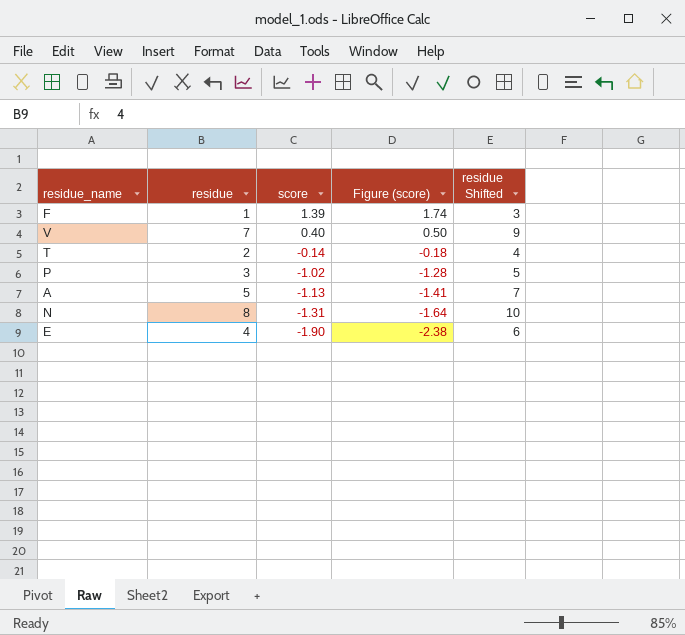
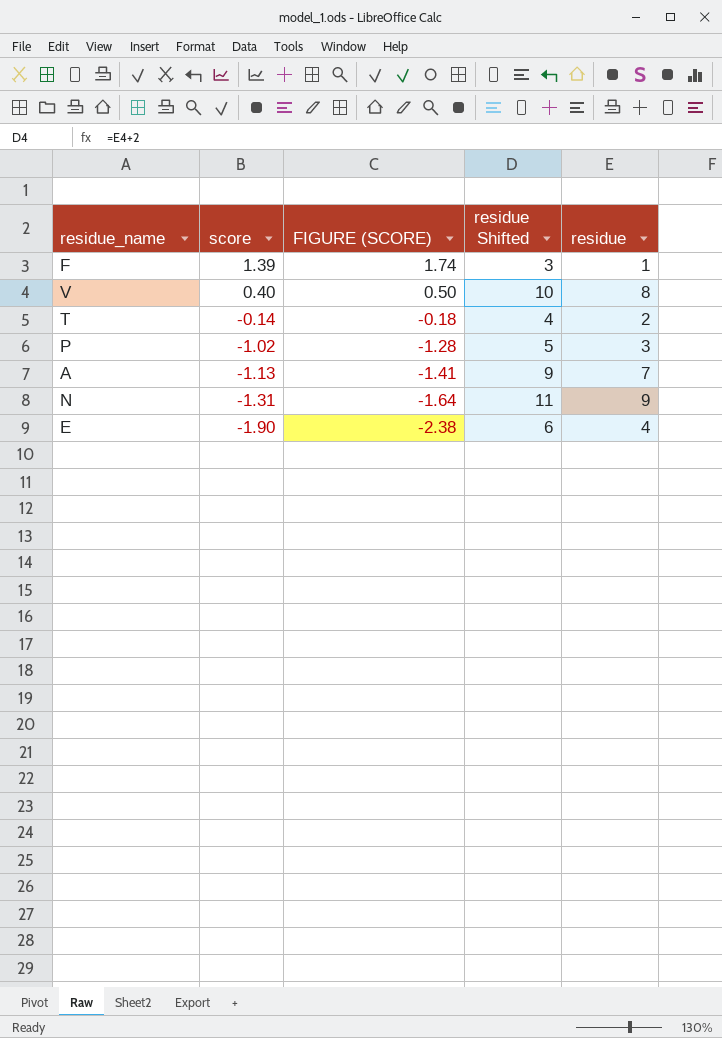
column name: Figure (score) -> FIGURE (SCORE)
column residue | position: 2 -> 5
V | residue Shifted: 9 -> 10
V | residue: 7 -> 8
A | residue Shifted: 7 -> 9
A | residue: 5 -> 7
N | residue Shifted: 10 -> 11
N | residue: 8 -> 9

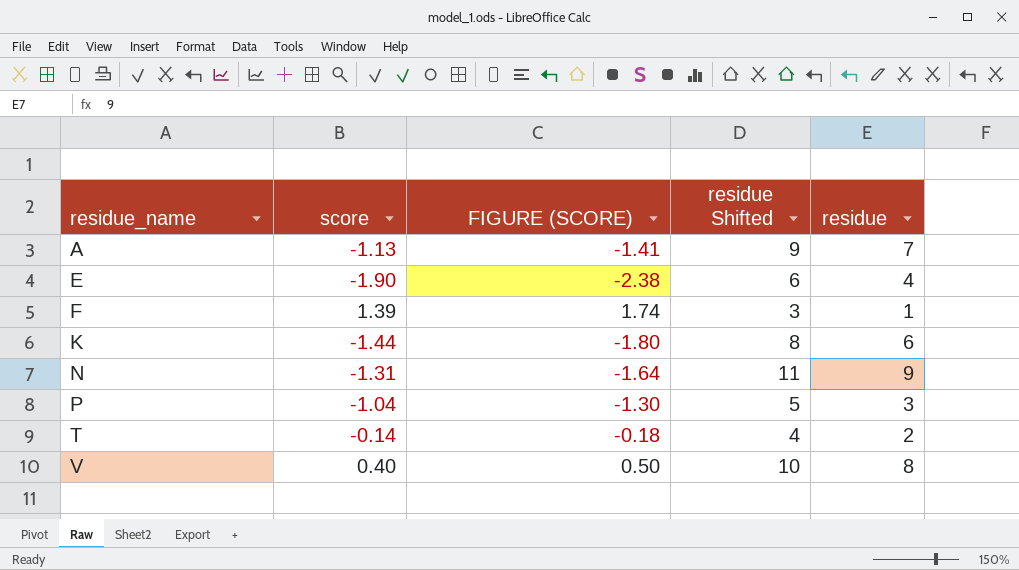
row order: score descending -> residue_name ascending
row K: none -> -1.44 | -1.80 | 8 | 6
P | score: -1.02 -> -1.04
P | FIGURE (SCORE): -1.28 -> -1.30

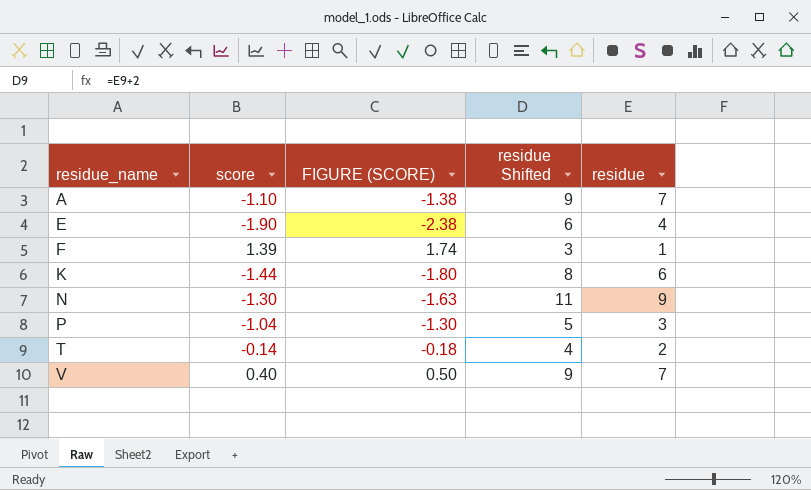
A | score: -1.13 -> -1.10
A | FIGURE (SCORE): -1.41 -> -1.38
N | score: -1.31 -> -1.30
N | FIGURE (SCORE): -1.64 -> -1.63
V | residue Shifted: 10 -> 9
V | residue: 8 -> 7

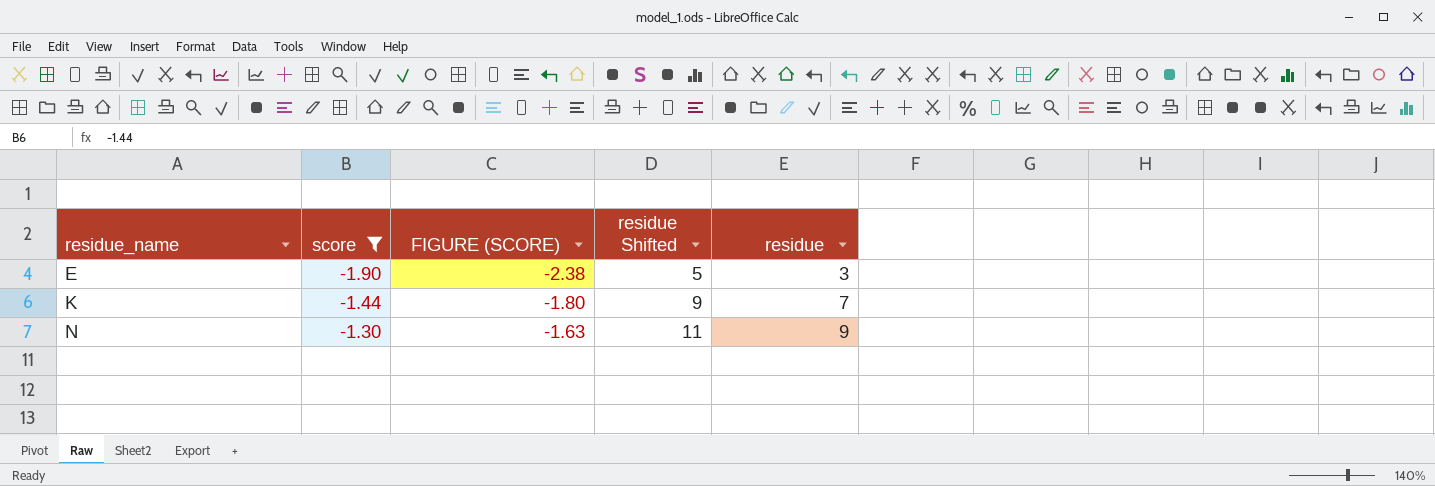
filter: none -> score <= -1.30
E | residue Shifted: 6 -> 5
E | residue: 4 -> 3
K | residue Shifted: 8 -> 9
K | residue: 6 -> 7

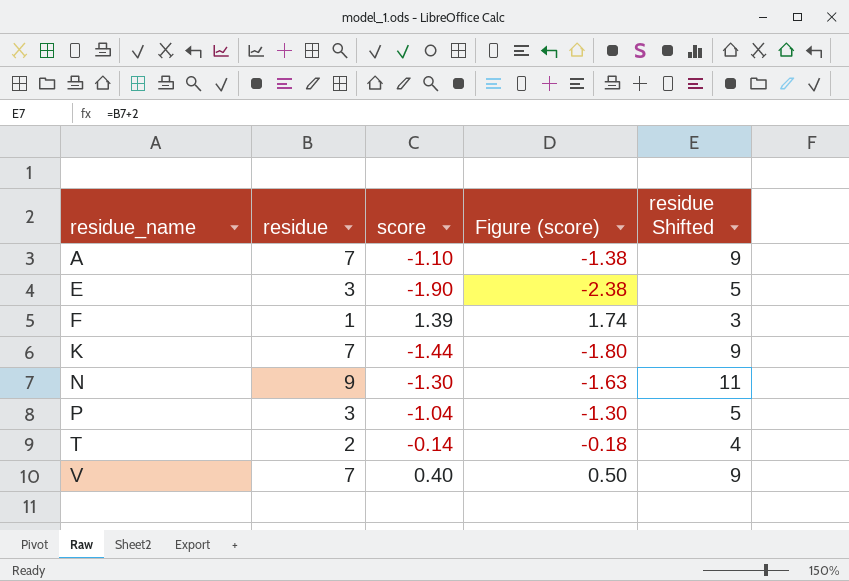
filter: score <= -1.30 -> none
column residue | position: 5 -> 2
column name: FIGURE (SCORE) -> Figure (score)

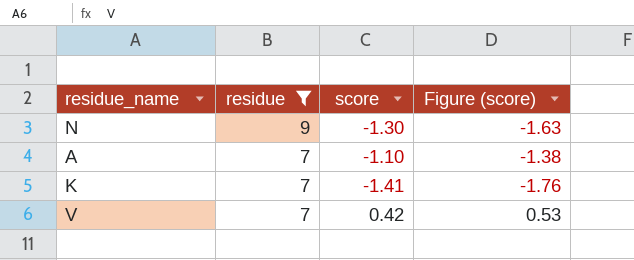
filter: none -> residue >= 7
row order: residue_name ascending -> residue descending
column residue Shifted | formula: [residue] + 2 -> none
K | score: -1.44 -> -1.41
K | Figure (score): -1.80 -> -1.76
V | score: 0.40 -> 0.42
V | Figure (score): 0.50 -> 0.53

